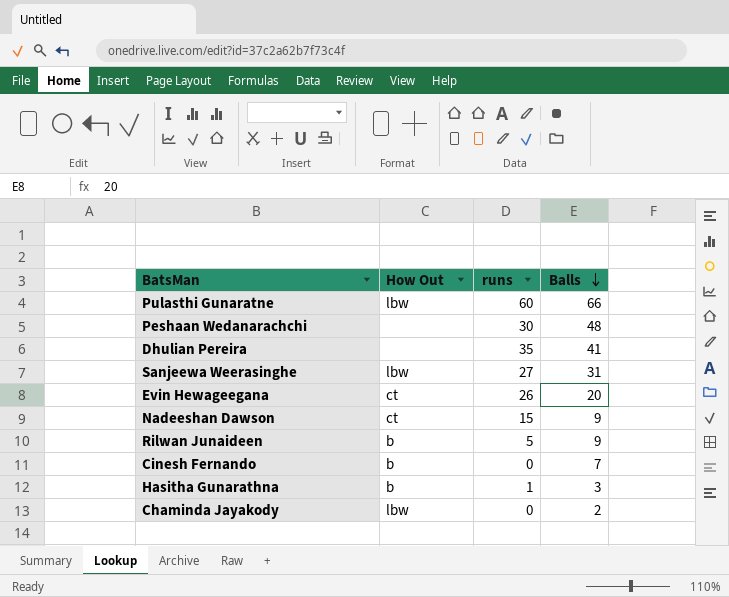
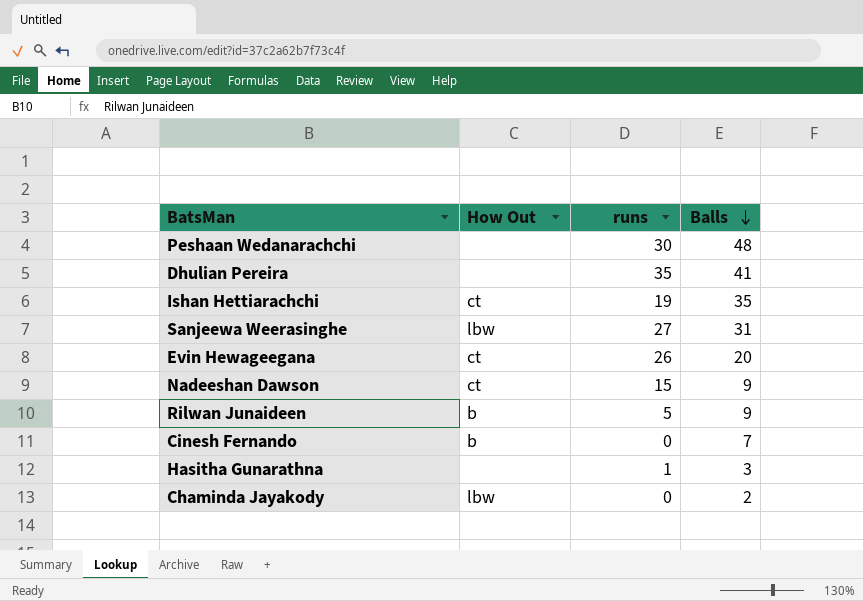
row Pulasthi Gunaratne: lbw | 60 | 66 -> none
row Ishan Hettiarachchi: none -> ct | 19 | 35
Hasitha Gunarathna | How Out: b -> none

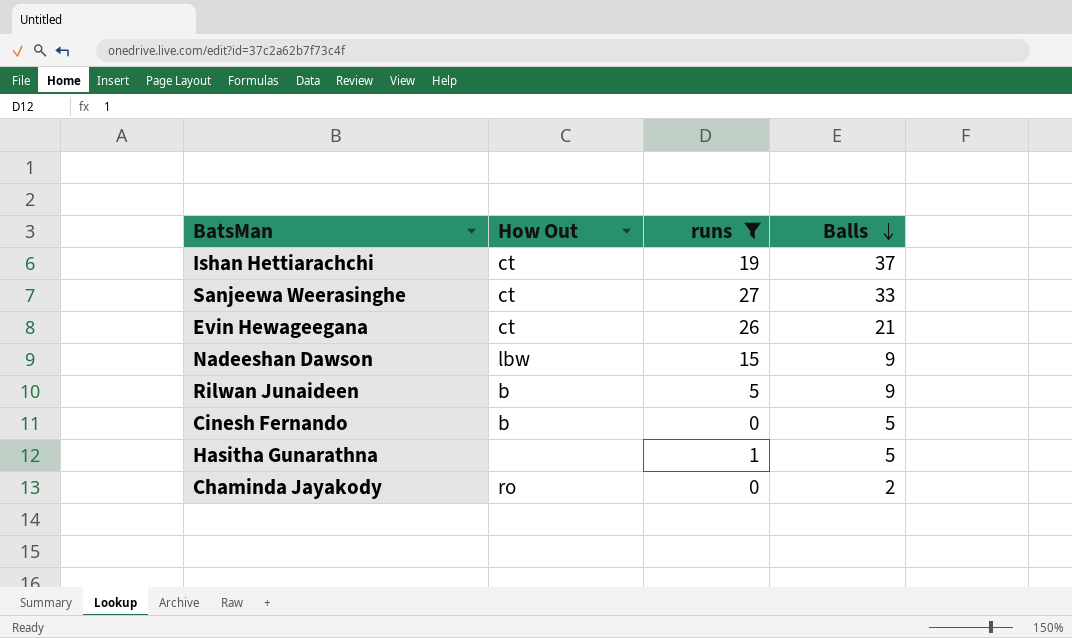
filter: none -> runs <= 27
Ishan Hettiarachchi | Balls: 35 -> 37
Sanjeewa Weerasinghe | How Out: lbw -> ct
Sanjeewa Weerasinghe | Balls: 31 -> 33
Evin Hewageegana | Balls: 20 -> 21
Nadeeshan Dawson | How Out: ct -> lbw
Cinesh Fernando | Balls: 7 -> 5
Hasitha Gunarathna | Balls: 3 -> 5
Chaminda Jayakody | How Out: lbw -> ro

